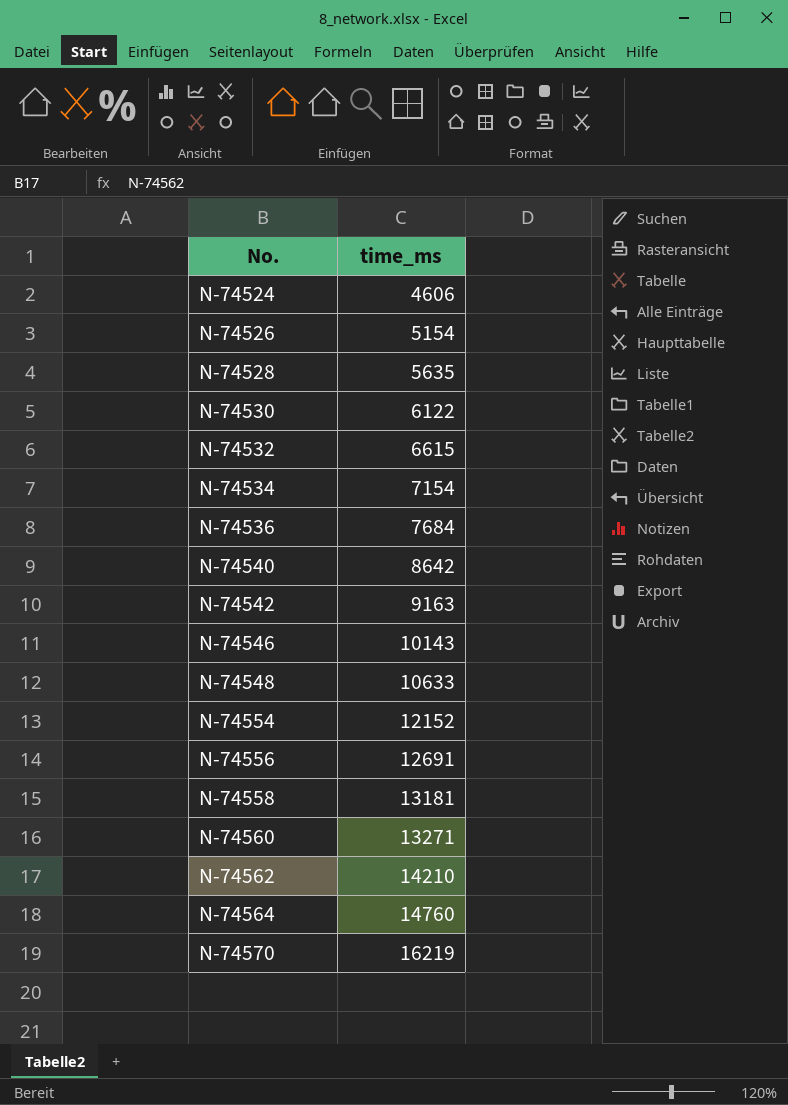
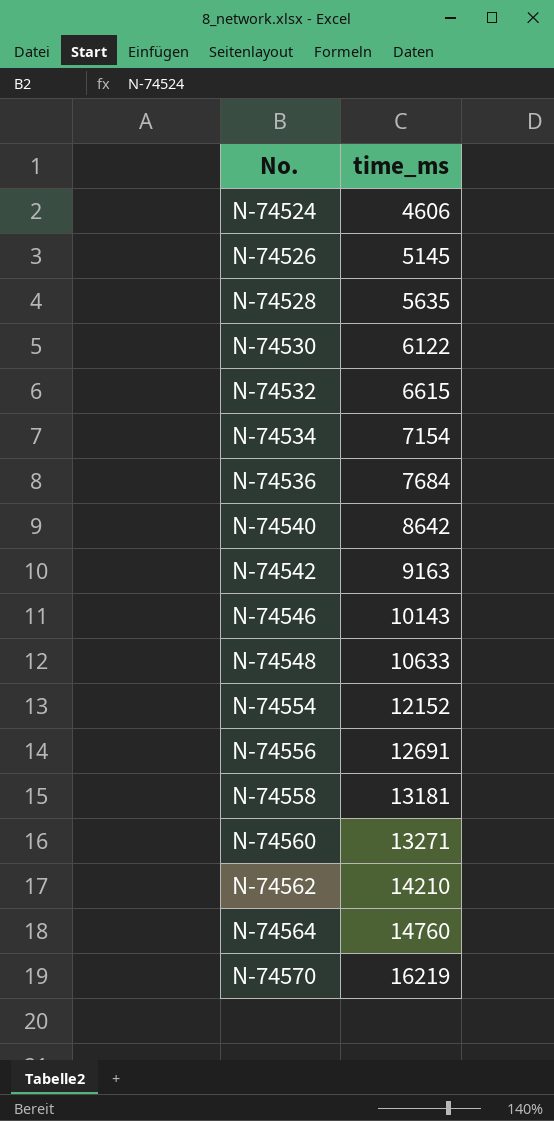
N-74526 | time_ms: 5154 -> 5145

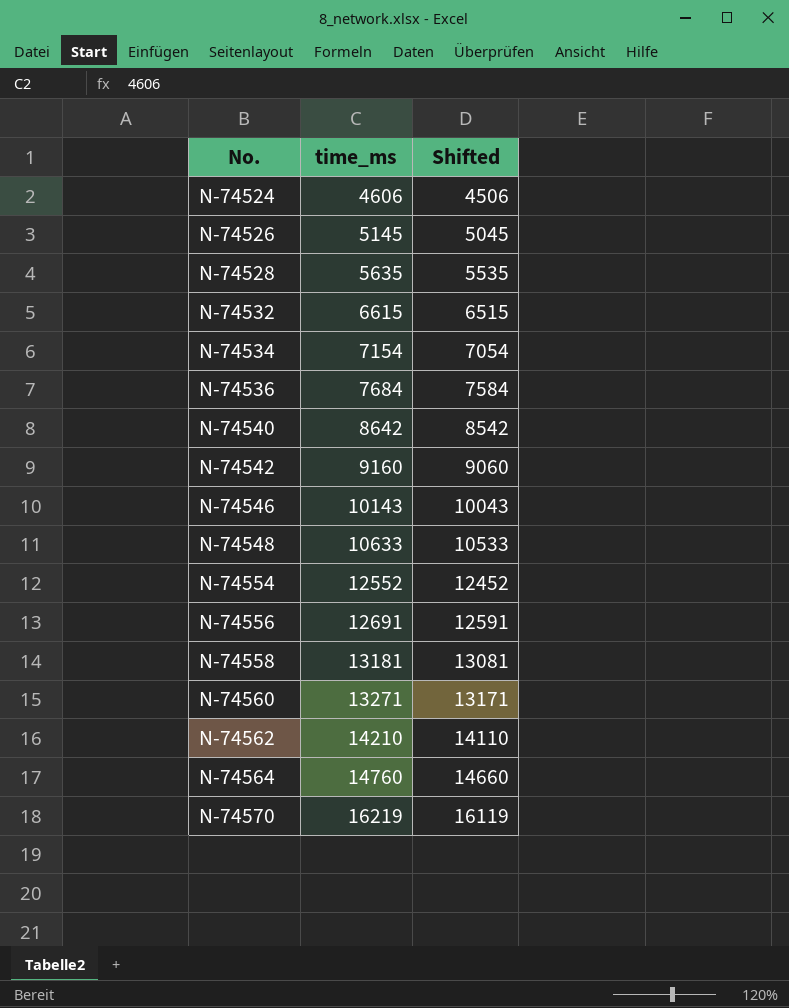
column Shifted | formula: none -> [time_ms] - 100
row N-74530: 6122 -> none
N-74542 | time_ms: 9163 -> 9160
N-74554 | time_ms: 12152 -> 12552

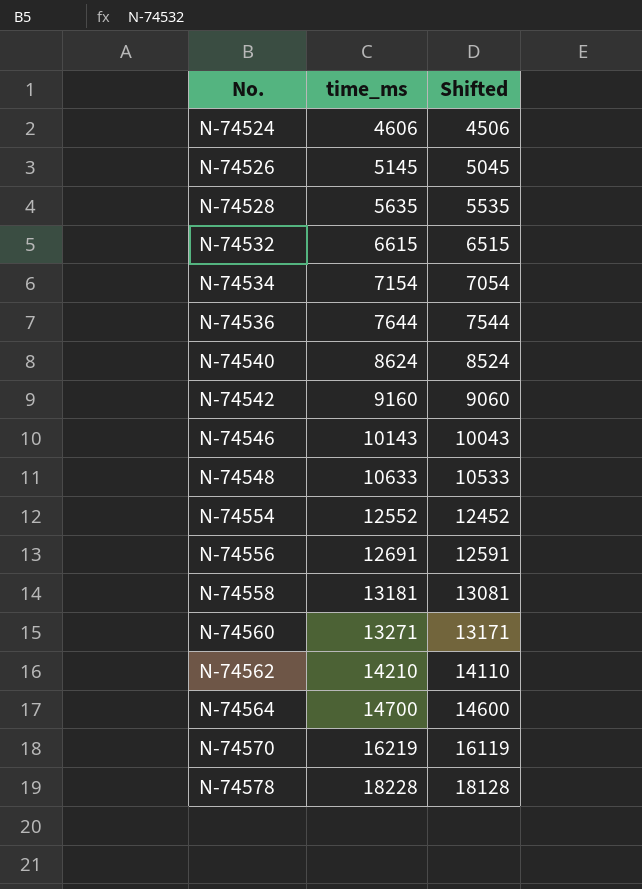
N-74536 | time_ms: 7684 -> 7644
N-74536 | Shifted: 7584 -> 7544
N-74540 | time_ms: 8642 -> 8624
N-74540 | Shifted: 8542 -> 8524
N-74564 | time_ms: 14760 -> 14700
N-74564 | Shifted: 14660 -> 14600
row N-74578: none -> 18228 | 18128

